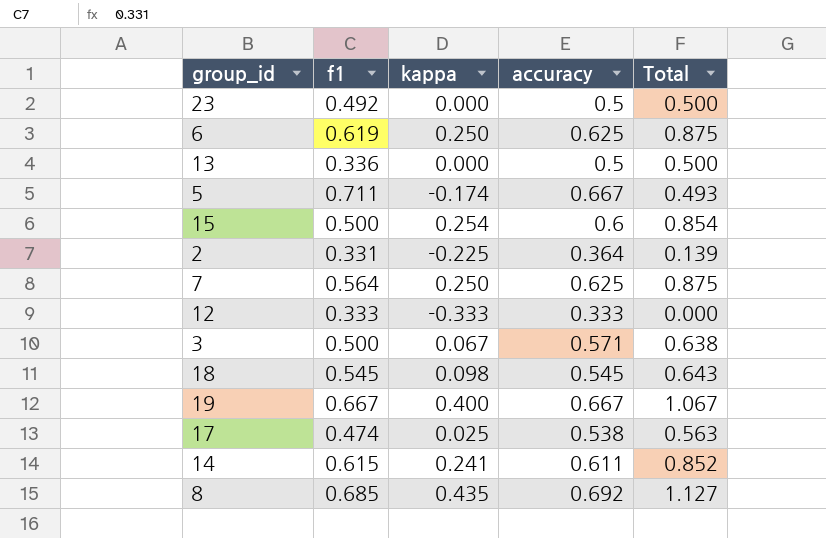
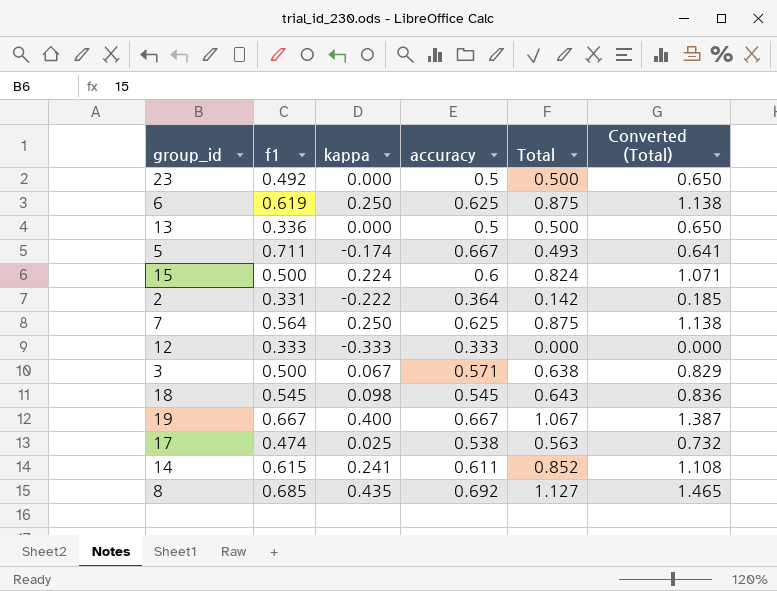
column Converted (Total) | formula: none -> [Total] * 1.3
15 | kappa: 0.254 -> 0.224
15 | Total: 0.854 -> 0.824
2 | kappa: -0.225 -> -0.222
2 | Total: 0.139 -> 0.142

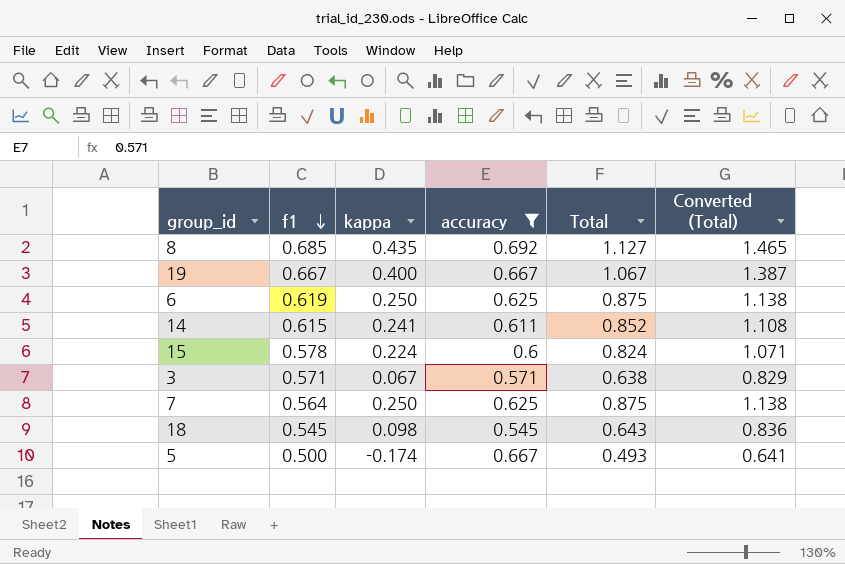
filter: none -> accuracy >= 0.545
row order: none -> f1 descending
15 | f1: 0.500 -> 0.578
3 | f1: 0.500 -> 0.571
5 | f1: 0.711 -> 0.500

